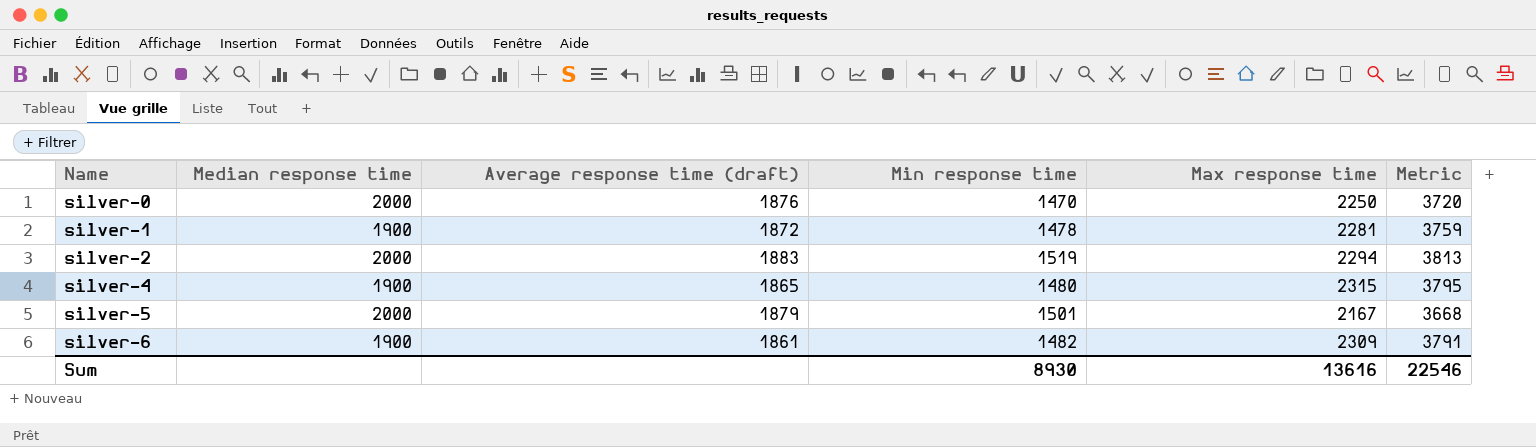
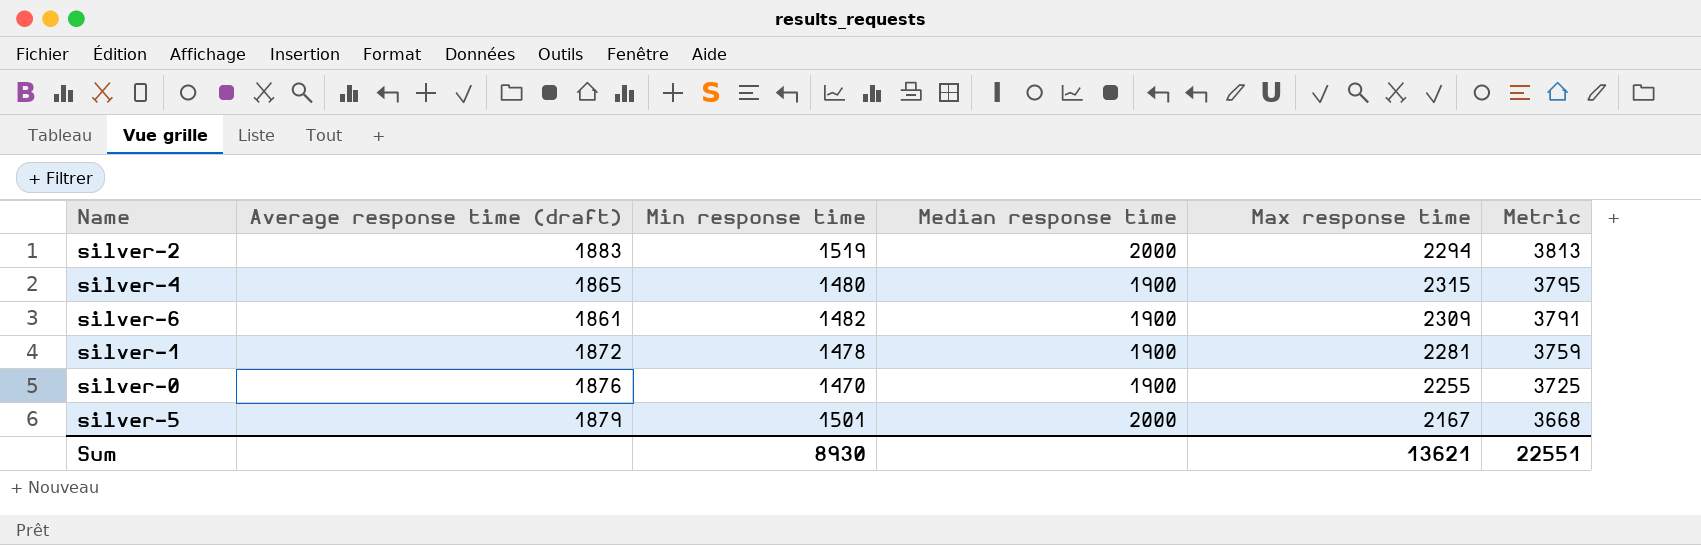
row order: Name ascending -> Metric descending
column Median response time | position: 2 -> 4
silver-0 | Median response time: 2000 -> 1900
silver-0 | Max response time: 2250 -> 2255
silver-0 | Metric: 3720 -> 3725
Sum | Max response time: 13616 -> 13621
Sum | Metric: 22546 -> 22551

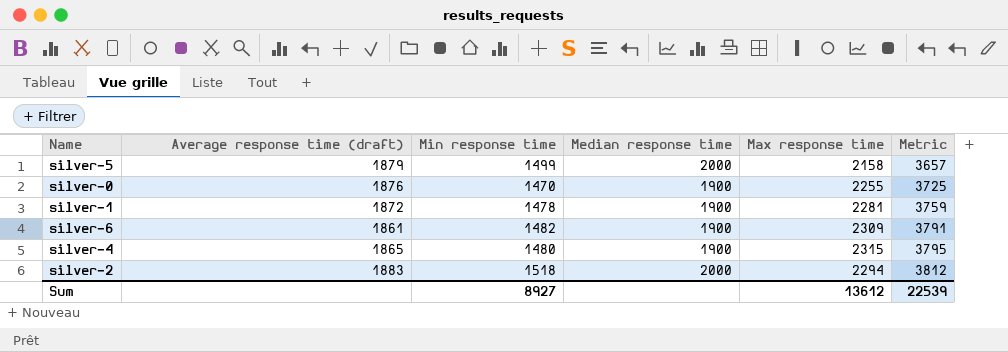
row order: Metric descending -> Metric ascending
silver-5 | Min response time: 1501 -> 1499
silver-5 | Max response time: 2167 -> 2158
silver-5 | Metric: 3668 -> 3657
silver-2 | Min response time: 1519 -> 1518
silver-2 | Metric: 3813 -> 3812
Sum | Min response time: 8930 -> 8927
Sum | Max response time: 13621 -> 13612
Sum | Metric: 22551 -> 22539

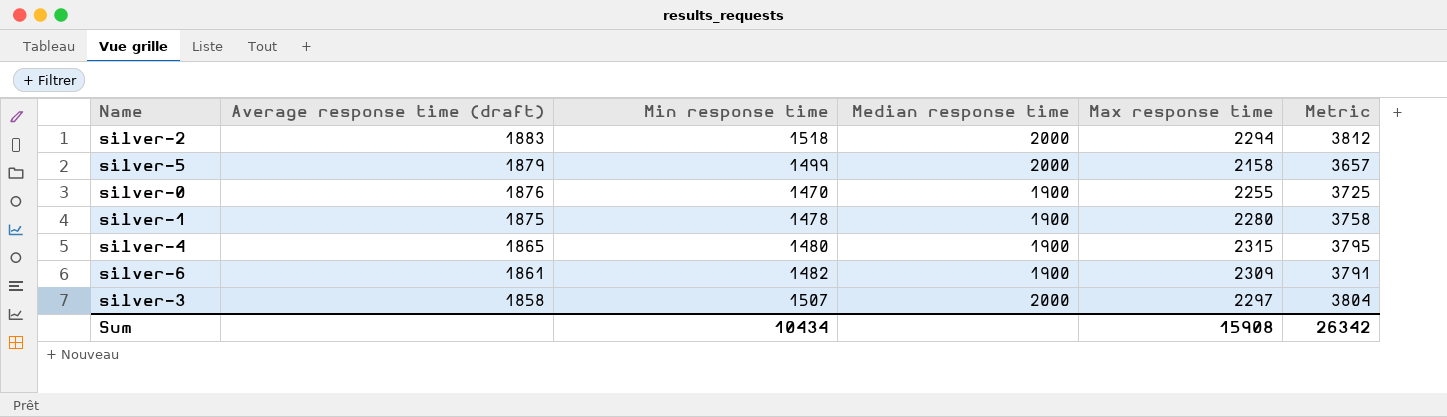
row order: Metric ascending -> Average response time (draft) descending
silver-1 | Average response time (draft): 1872 -> 1875
silver-1 | Max response time: 2281 -> 2280
silver-1 | Metric: 3759 -> 3758
row silver-3: none -> 1858 | 1507 | 2000 | 2297 | 3804
Sum | Min response time: 8927 -> 10434
Sum | Max response time: 13612 -> 15908
Sum | Metric: 22539 -> 26342

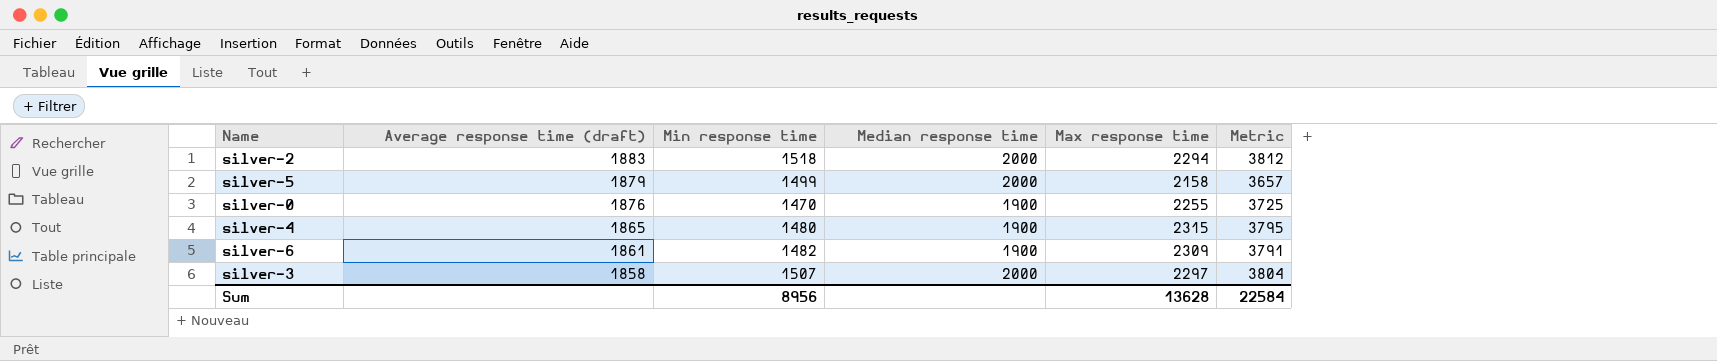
row silver-1: 1875 | 1478 | 1900 | 2280 | 3758 -> none
Sum | Min response time: 10434 -> 8956
Sum | Max response time: 15908 -> 13628
Sum | Metric: 26342 -> 22584

